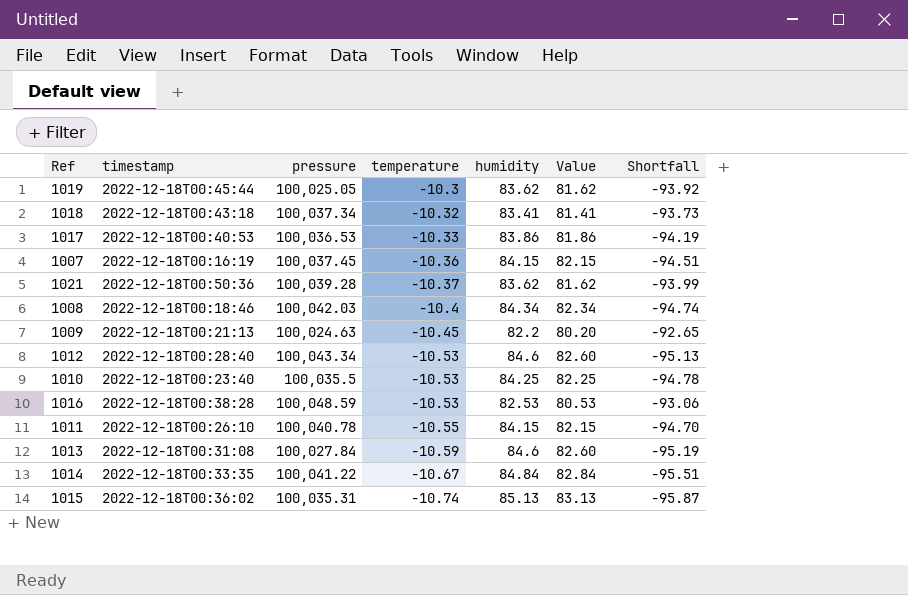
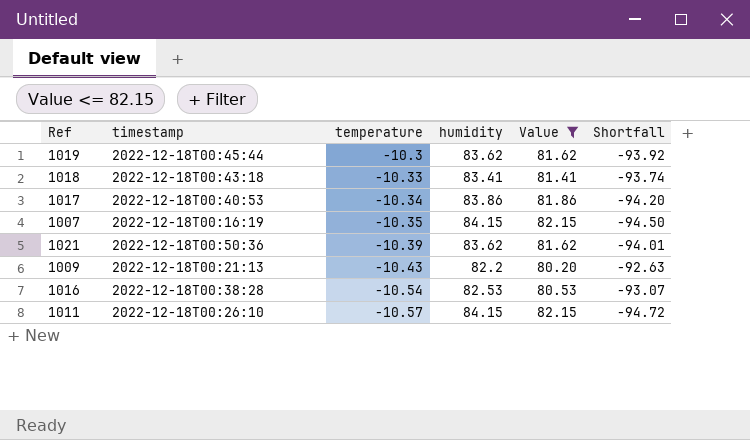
filter: none -> Value <= 82.15
column pressure | position: 3 -> none
1018 | temperature: -10.32 -> -10.33
1018 | Shortfall: -93.73 -> -93.74
1017 | temperature: -10.33 -> -10.34
1017 | Shortfall: -94.19 -> -94.20
1007 | temperature: -10.36 -> -10.35
1007 | Shortfall: -94.51 -> -94.50
1021 | temperature: -10.37 -> -10.39
1021 | Shortfall: -93.99 -> -94.01
1009 | temperature: -10.45 -> -10.43
1009 | Shortfall: -92.65 -> -92.63
1016 | temperature: -10.53 -> -10.54
1016 | Shortfall: -93.06 -> -93.07
1011 | temperature: -10.55 -> -10.57
1011 | Shortfall: -94.70 -> -94.72

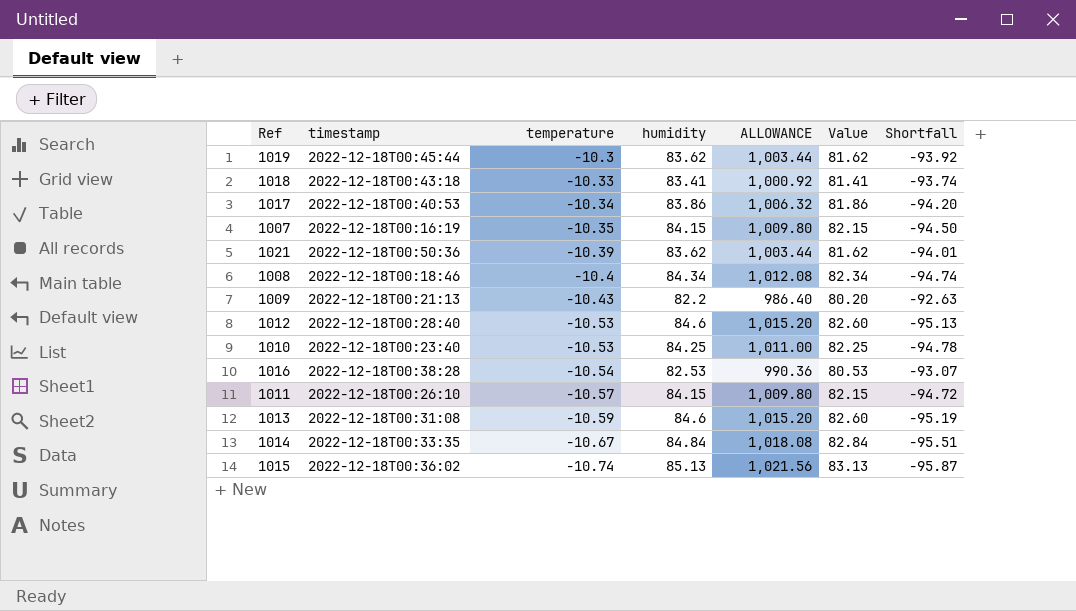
filter: Value <= 82.15 -> none
column ALLOWANCE | formula: none -> [humidity] * 12

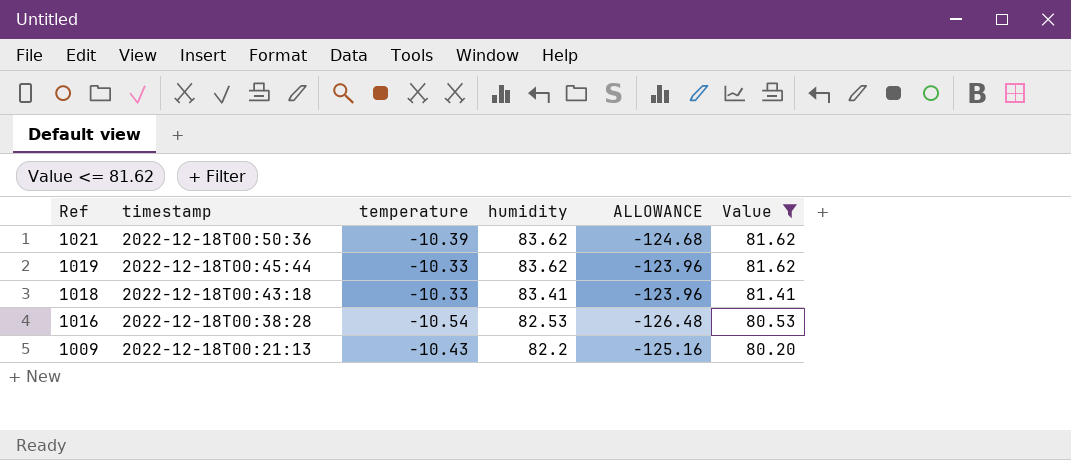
filter: none -> Value <= 81.62
row order: temperature descending -> Ref descending
column Shortfall | formula: [temperature] - [humidity] -> none
column ALLOWANCE | formula: [humidity] * 12 -> [temperature] * 12
1019 | temperature: -10.3 -> -10.33

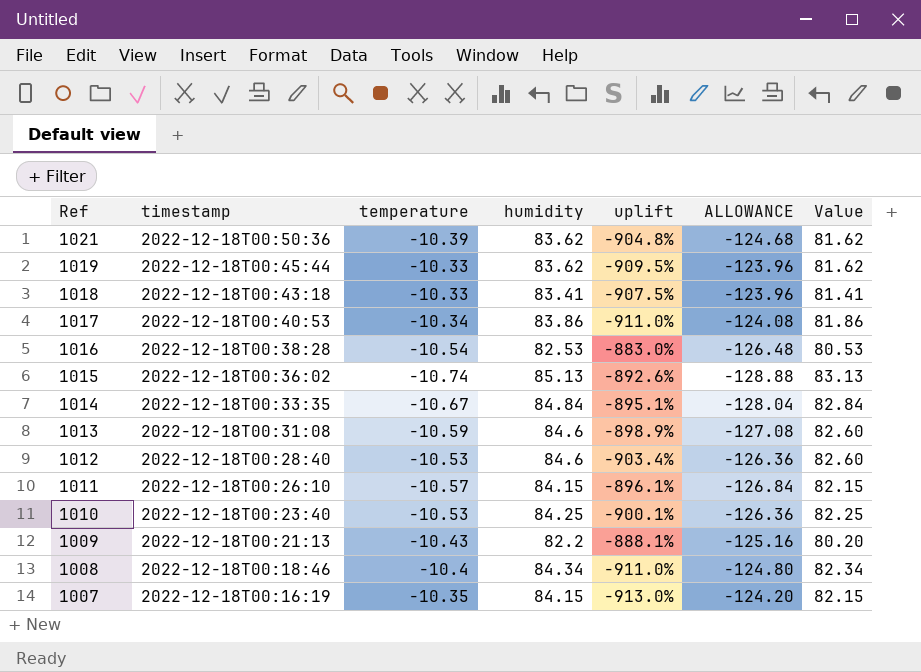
filter: Value <= 81.62 -> none
column uplift | formula: none -> ([humidity] - [temperature]) / [temperature]

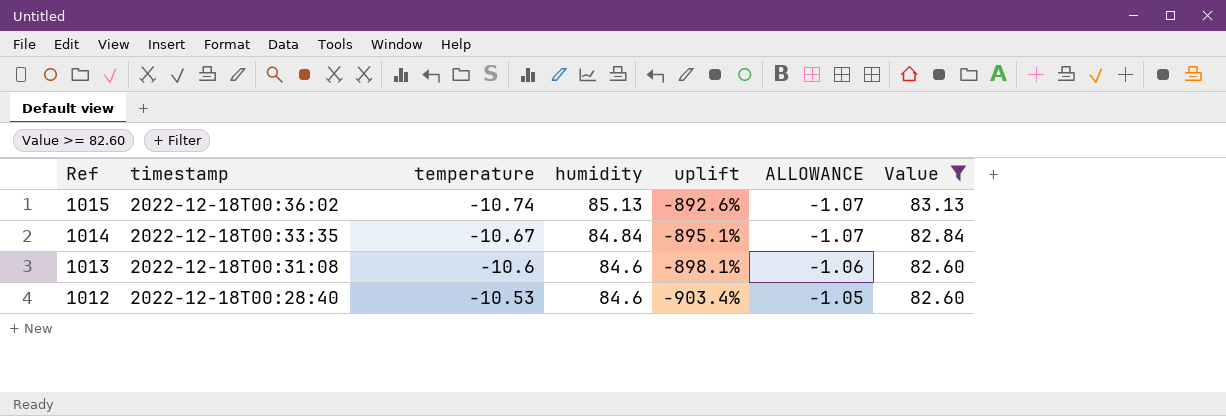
filter: none -> Value >= 82.60
column ALLOWANCE | formula: [temperature] * 12 -> [temperature] * 0.1
1013 | temperature: -10.59 -> -10.6
1013 | uplift: -898.9% -> -898.1%

